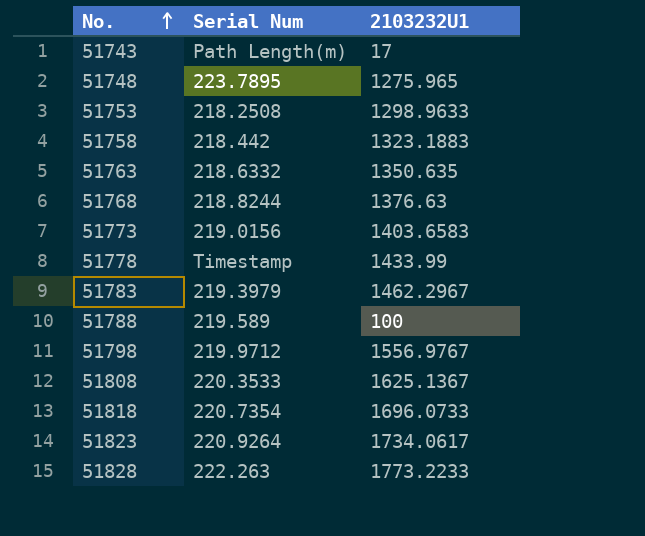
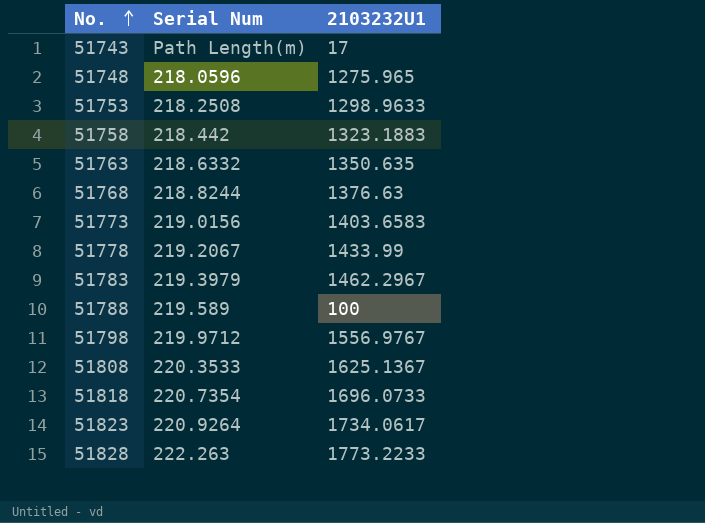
51748 | Serial Num: 223.7895 -> 218.0596
51778 | Serial Num: Timestamp -> 219.2067

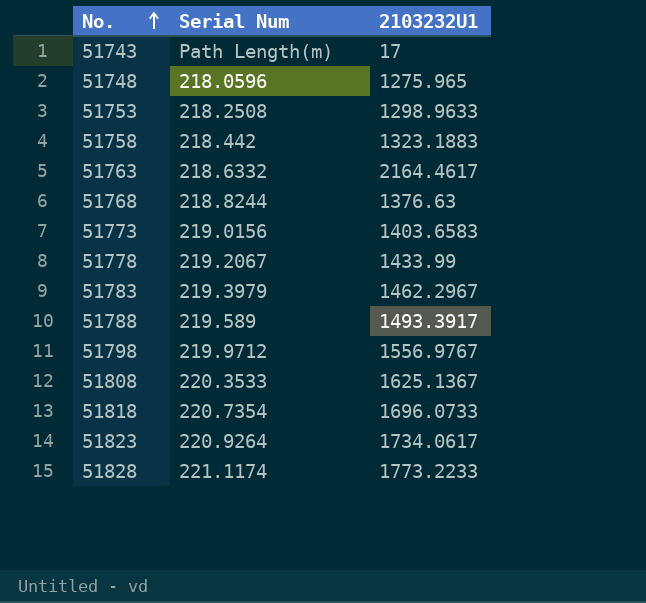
51763 | 2103232U1: 1350.635 -> 2164.4617
51788 | 2103232U1: 100 -> 1493.3917
51828 | Serial Num: 222.263 -> 221.1174

